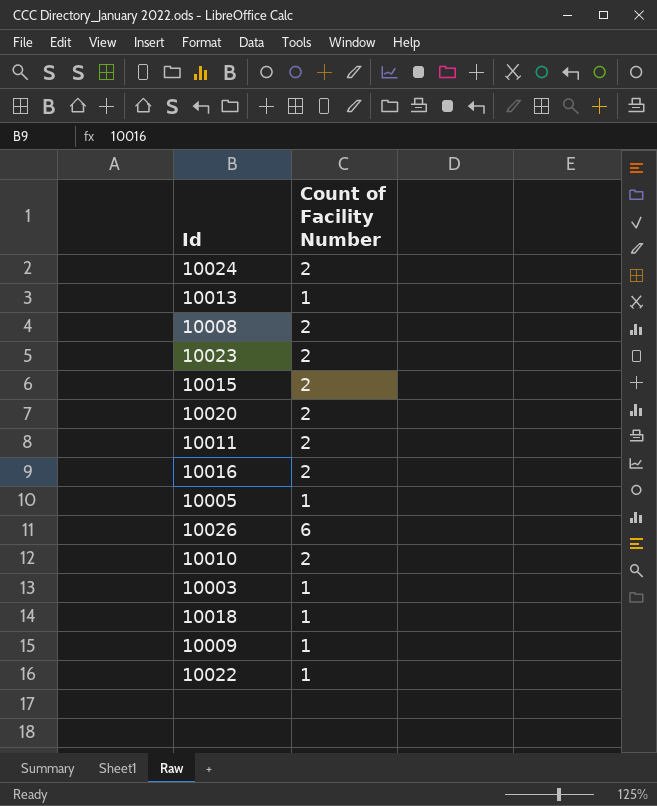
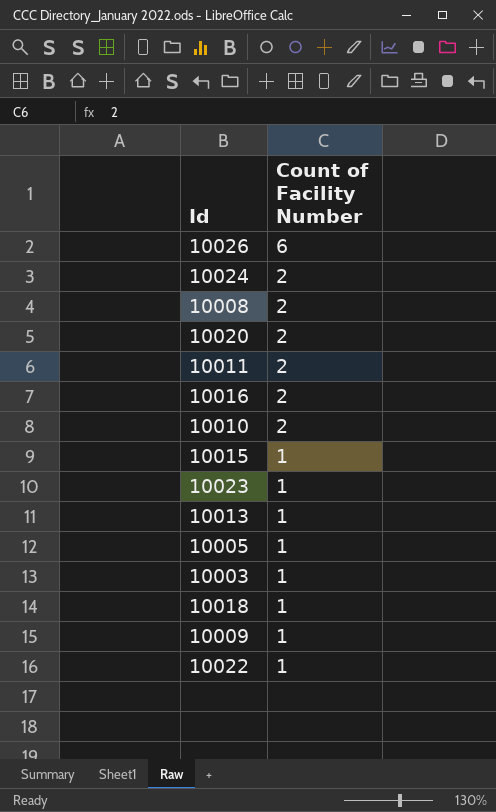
row order: none -> Count of Facility Number descending
10015 | Count of Facility Number: 2 -> 1
10023 | Count of Facility Number: 2 -> 1

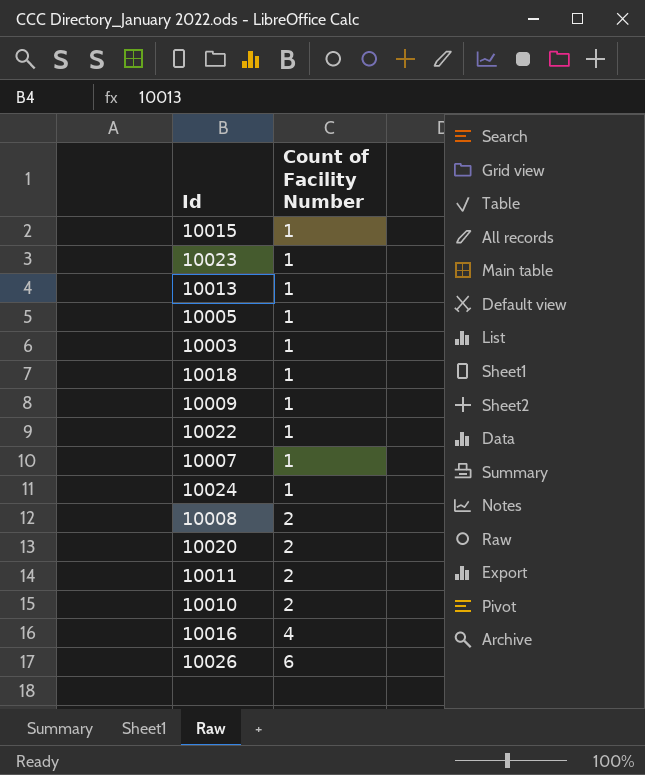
row order: Count of Facility Number descending -> Count of Facility Number ascending
row 10007: none -> 1
10024 | Count of Facility Number: 2 -> 1
10016 | Count of Facility Number: 2 -> 4

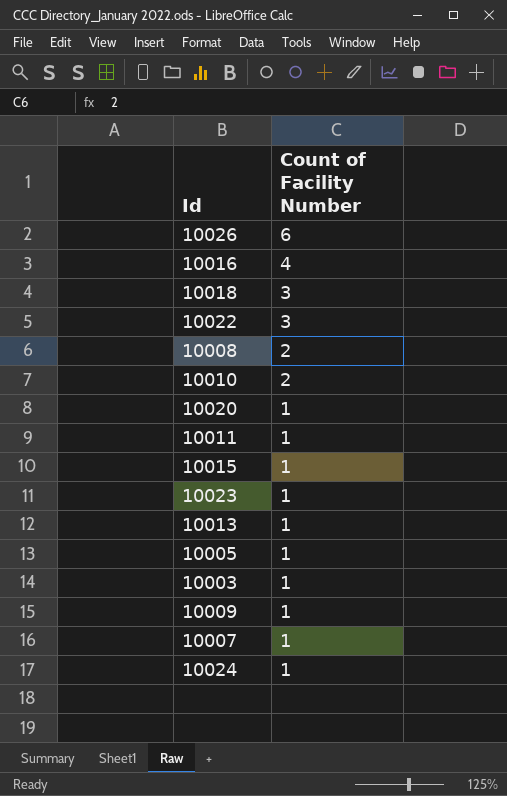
row order: Count of Facility Number ascending -> Count of Facility Number descending
10018 | Count of Facility Number: 1 -> 3
10022 | Count of Facility Number: 1 -> 3
10020 | Count of Facility Number: 2 -> 1
10011 | Count of Facility Number: 2 -> 1

